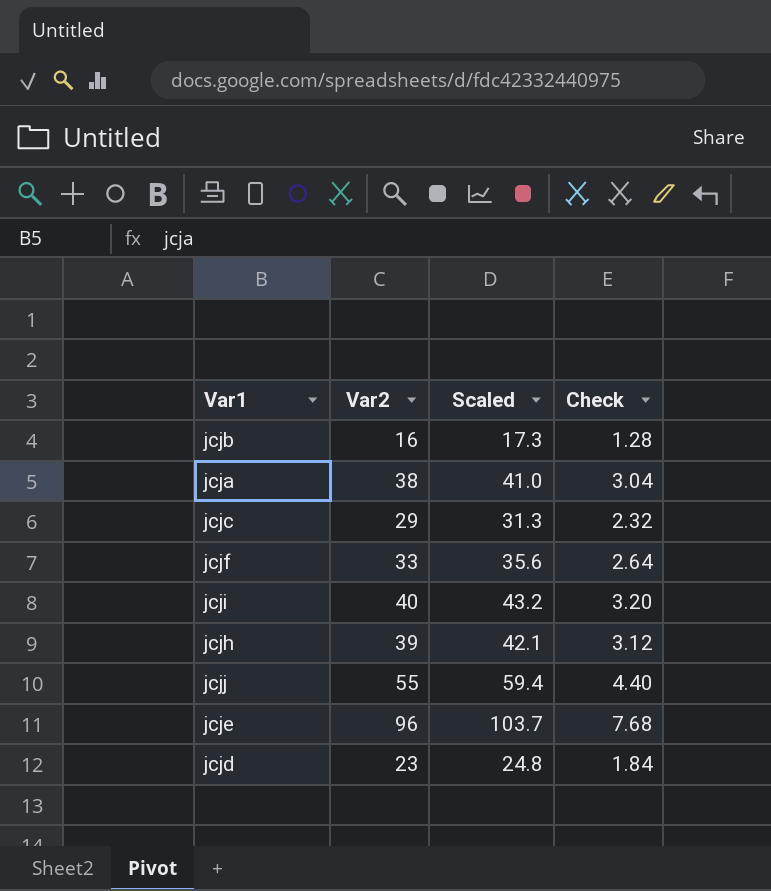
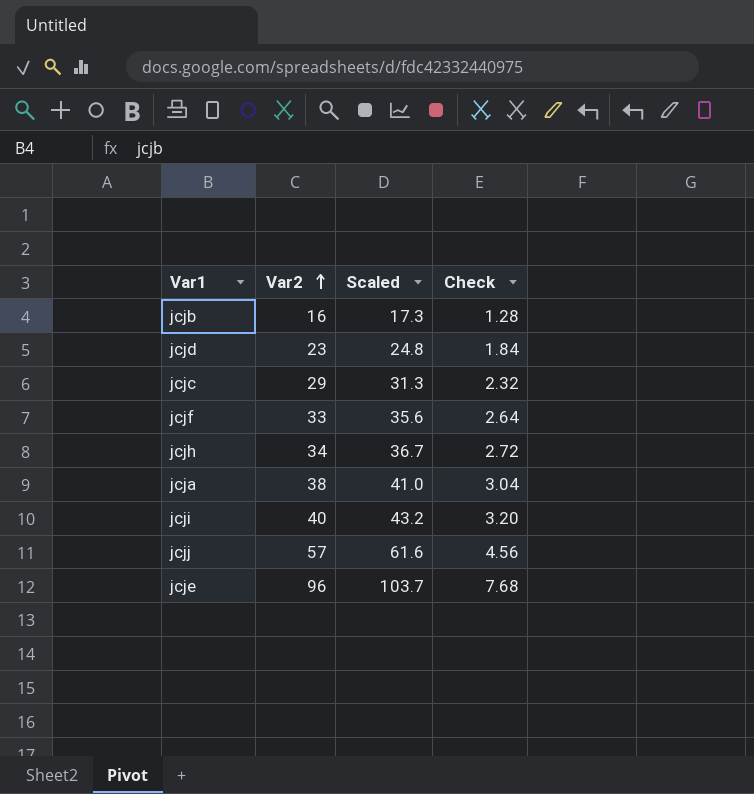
row order: none -> Var2 ascending
jcjh | Var2: 39 -> 34
jcjh | Scaled: 42.1 -> 36.7
jcjh | Check: 3.12 -> 2.72
jcjj | Var2: 55 -> 57
jcjj | Scaled: 59.4 -> 61.6
jcjj | Check: 4.40 -> 4.56

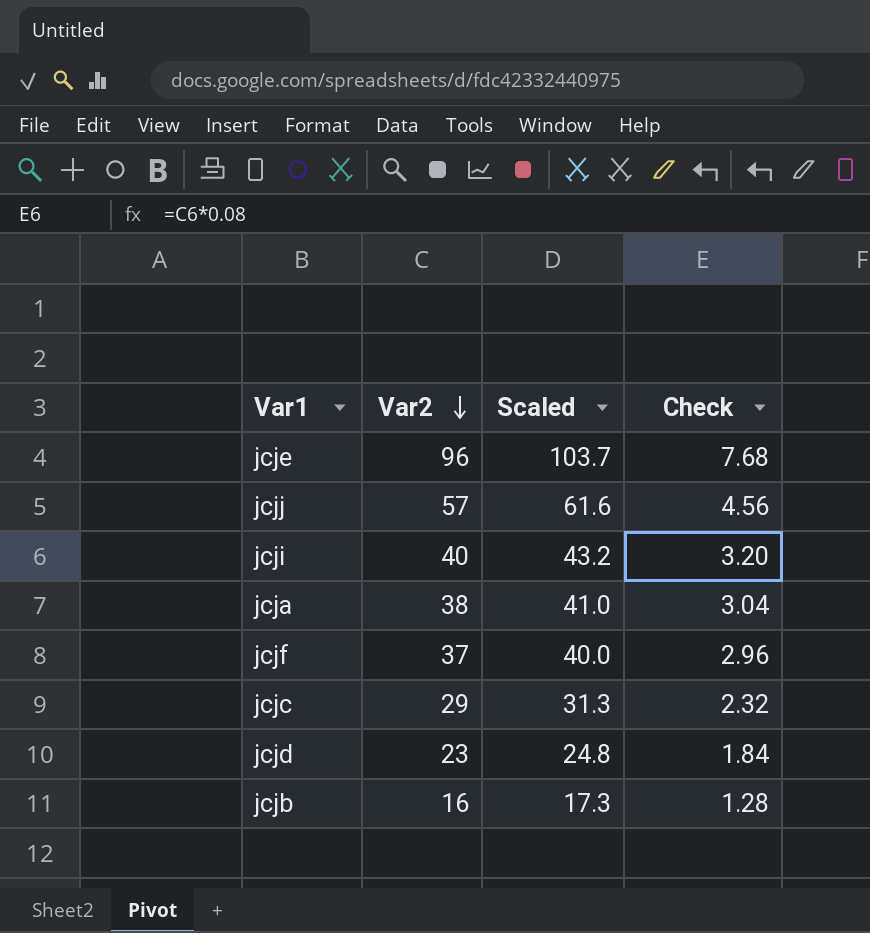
row order: Var2 ascending -> Var2 descending
row jcjh: 34 | 36.7 | 2.72 -> none
jcjf | Var2: 33 -> 37
jcjf | Scaled: 35.6 -> 40.0
jcjf | Check: 2.64 -> 2.96

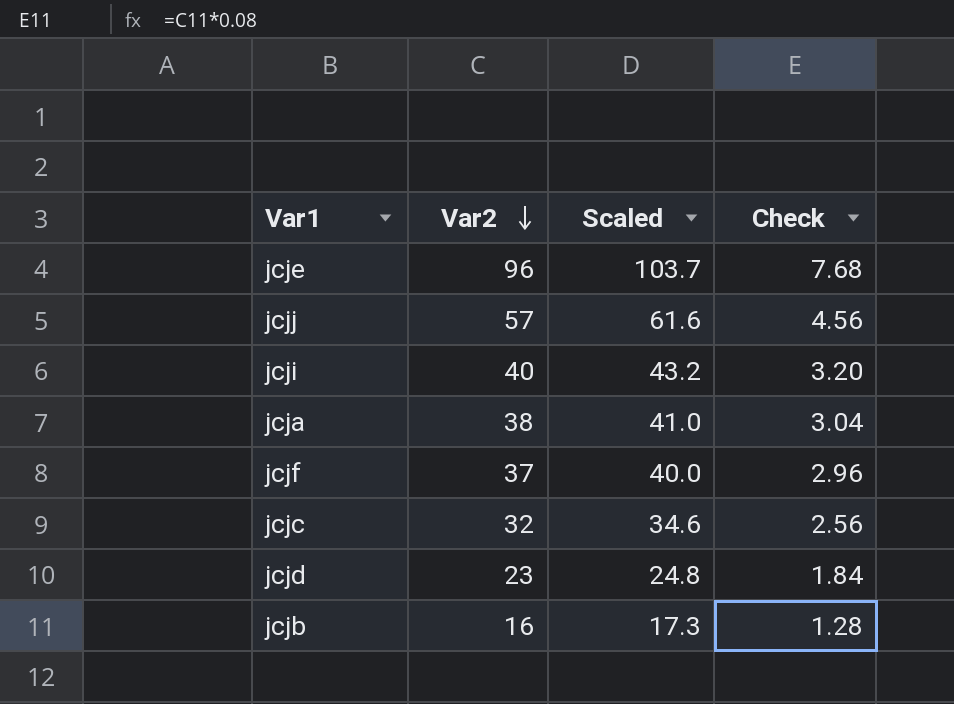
jcjc | Var2: 29 -> 32
jcjc | Scaled: 31.3 -> 34.6
jcjc | Check: 2.32 -> 2.56

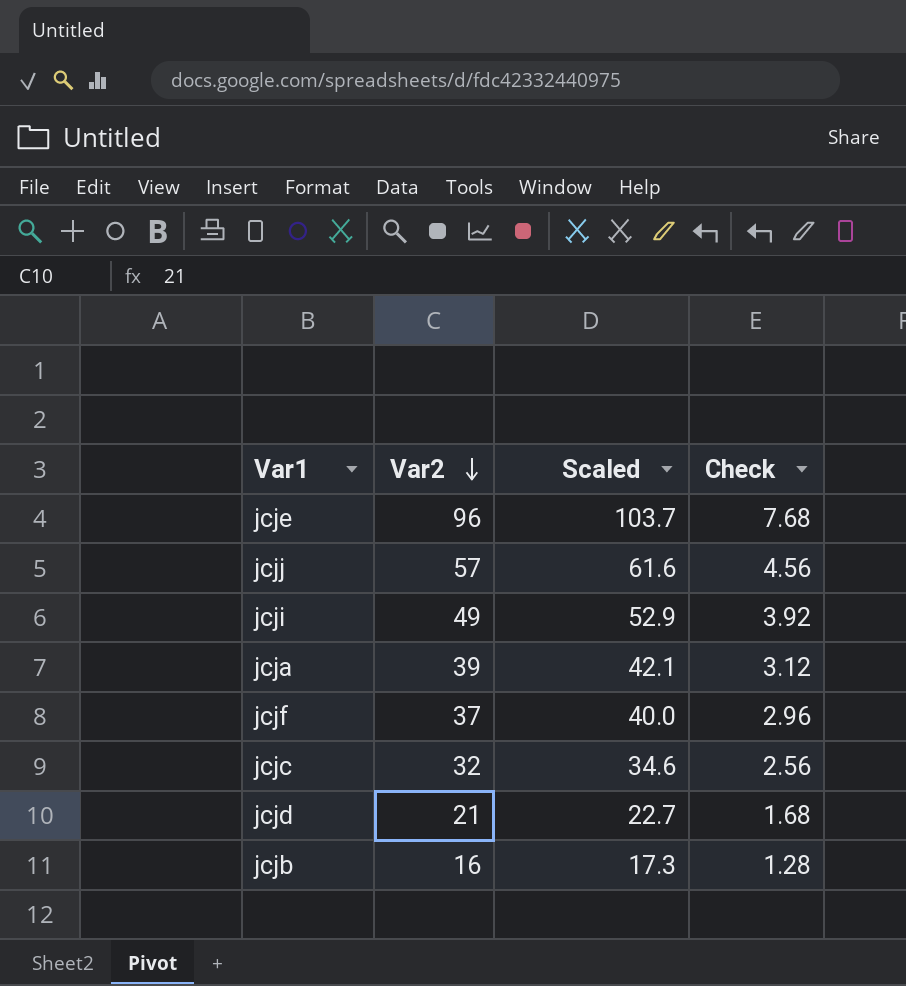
jcji | Var2: 40 -> 49
jcji | Scaled: 43.2 -> 52.9
jcji | Check: 3.20 -> 3.92
jcja | Var2: 38 -> 39
jcja | Scaled: 41.0 -> 42.1
jcja | Check: 3.04 -> 3.12
jcjd | Var2: 23 -> 21
jcjd | Scaled: 24.8 -> 22.7
jcjd | Check: 1.84 -> 1.68

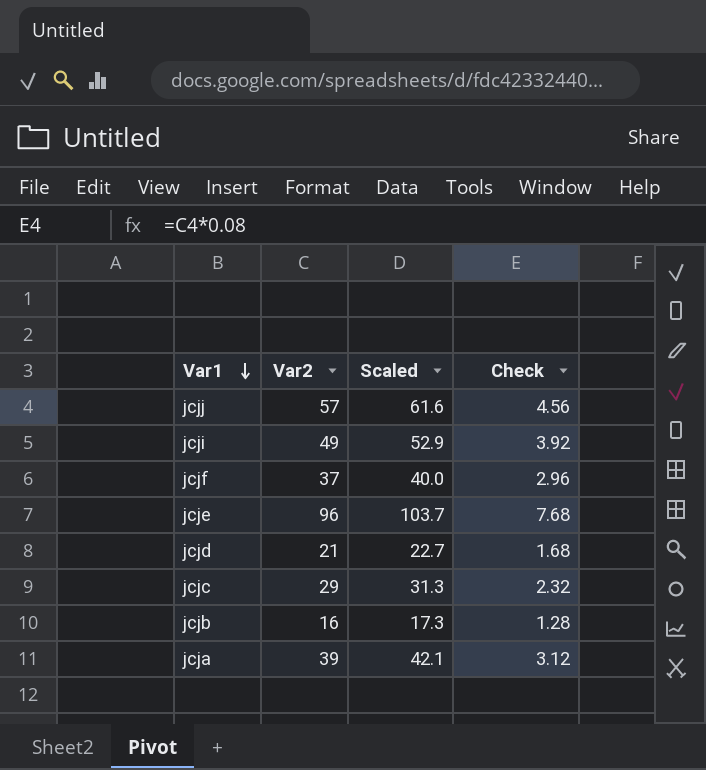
row order: Var2 descending -> Var1 descending
jcjc | Var2: 32 -> 29
jcjc | Scaled: 34.6 -> 31.3
jcjc | Check: 2.56 -> 2.32

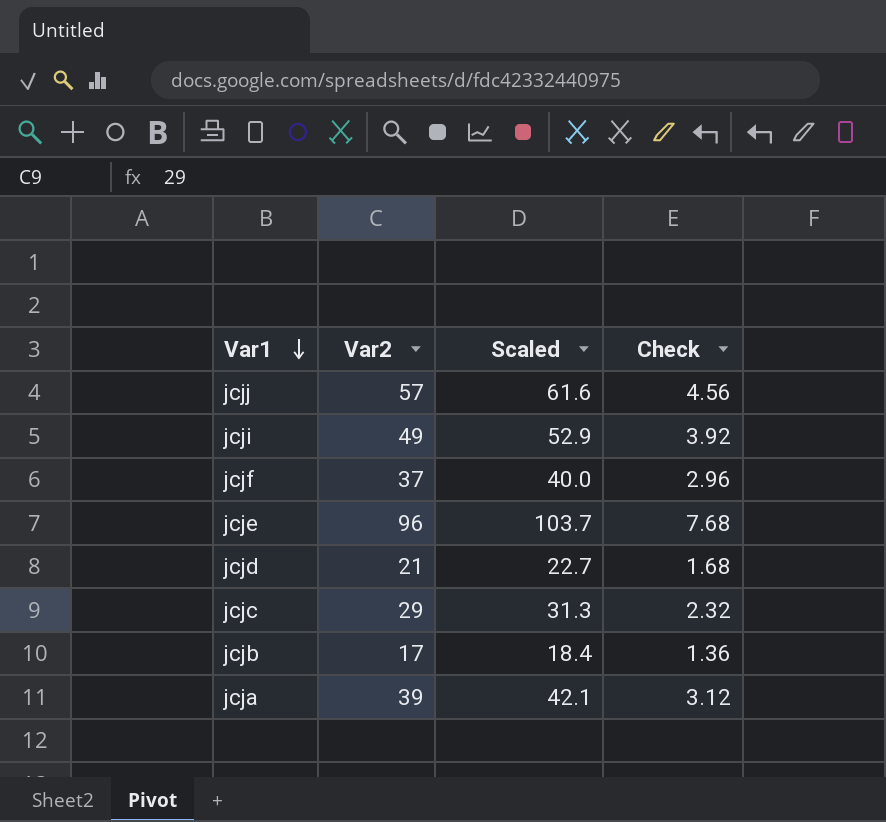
jcjb | Var2: 16 -> 17
jcjb | Scaled: 17.3 -> 18.4
jcjb | Check: 1.28 -> 1.36

